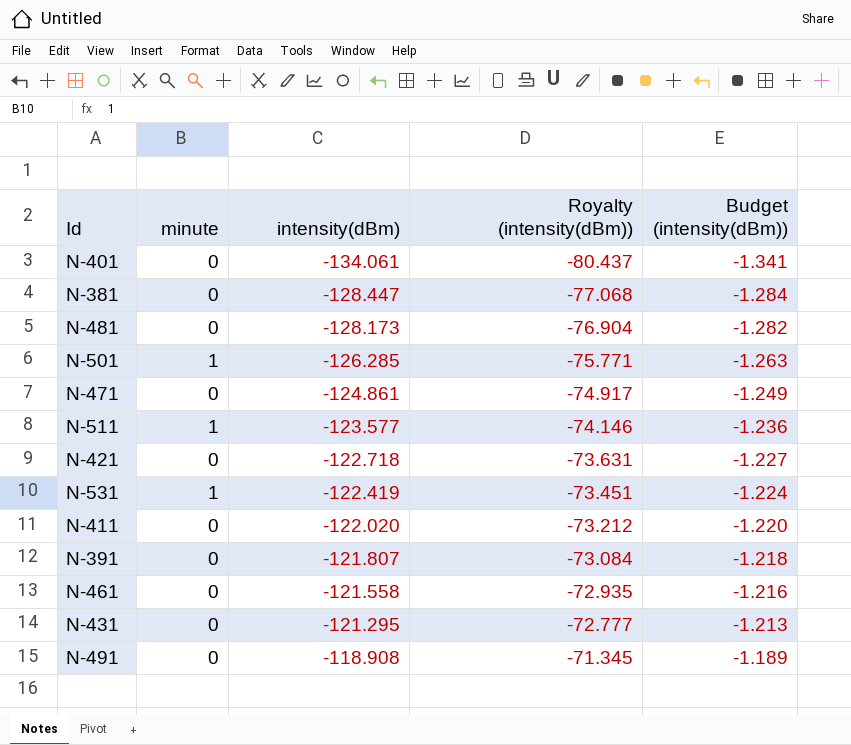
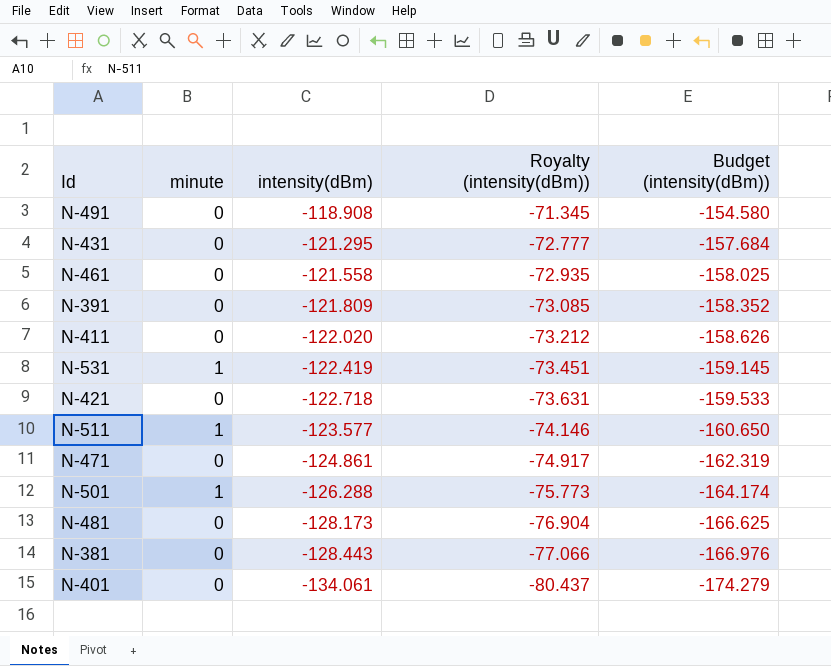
row order: intensity(dBm) ascending -> intensity(dBm) descending
column Budget (intensity(dBm)) | formula: [intensity(dBm)] * 0.01 -> [intensity(dBm)] * 1.3
N-391 | intensity(dBm): -121.807 -> -121.809
N-391 | Royalty (intensity(dBm)): -73.084 -> -73.085
N-501 | intensity(dBm): -126.285 -> -126.288
N-501 | Royalty (intensity(dBm)): -75.771 -> -75.773
N-381 | intensity(dBm): -128.447 -> -128.443
N-381 | Royalty (intensity(dBm)): -77.068 -> -77.066

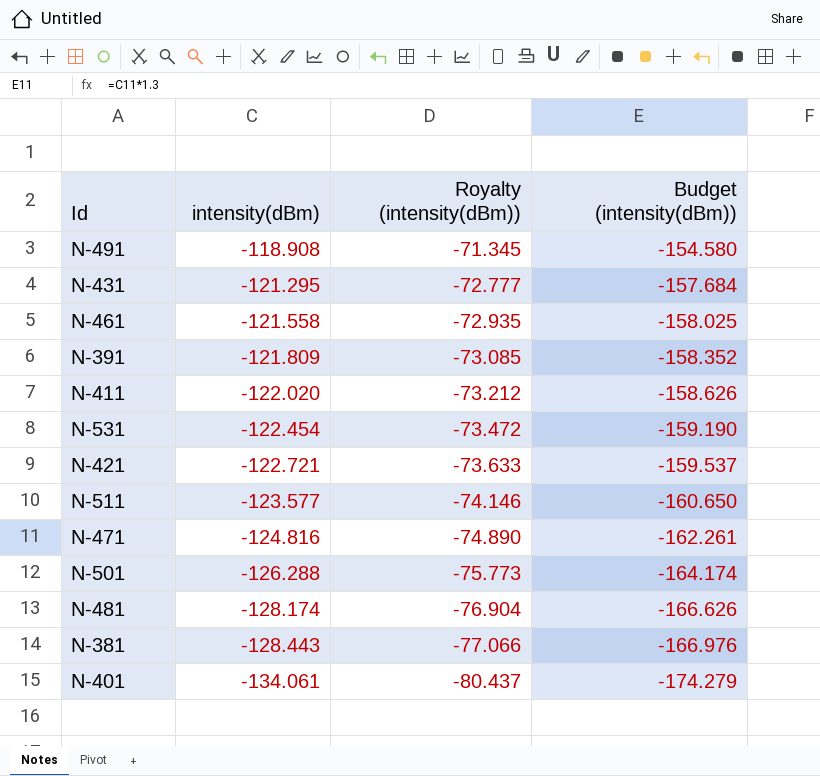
column minute | position: 2 -> none
N-531 | intensity(dBm): -122.419 -> -122.454
N-531 | Royalty (intensity(dBm)): -73.451 -> -73.472
N-531 | Budget (intensity(dBm)): -159.145 -> -159.190
N-421 | intensity(dBm): -122.718 -> -122.721
N-421 | Royalty (intensity(dBm)): -73.631 -> -73.633
N-421 | Budget (intensity(dBm)): -159.533 -> -159.537
N-471 | intensity(dBm): -124.861 -> -124.816
N-471 | Royalty (intensity(dBm)): -74.917 -> -74.890
N-471 | Budget (intensity(dBm)): -162.319 -> -162.261
N-481 | intensity(dBm): -128.173 -> -128.174
N-481 | Budget (intensity(dBm)): -166.625 -> -166.626

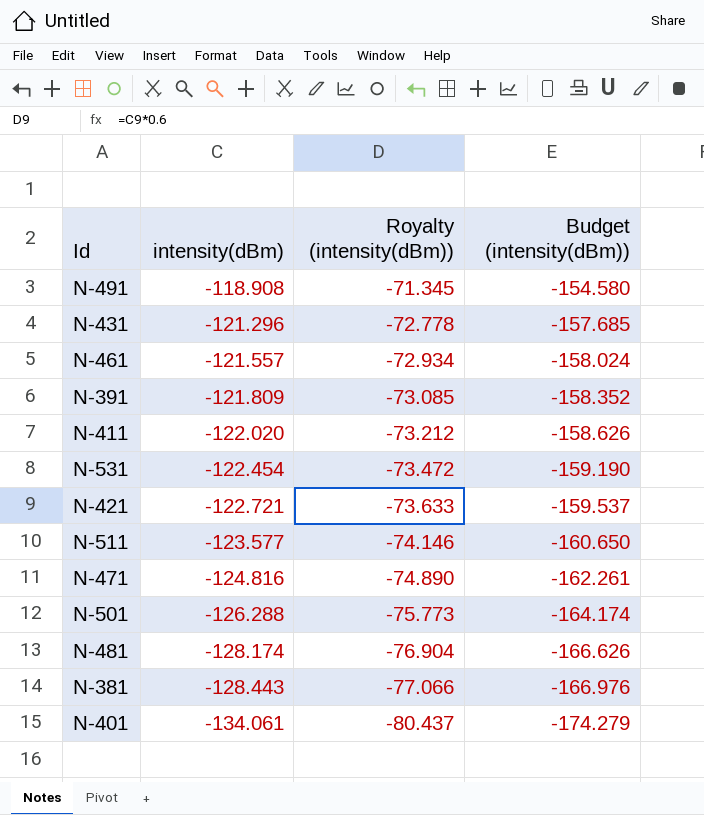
N-431 | intensity(dBm): -121.295 -> -121.296
N-431 | Royalty (intensity(dBm)): -72.777 -> -72.778
N-431 | Budget (intensity(dBm)): -157.684 -> -157.685
N-461 | intensity(dBm): -121.558 -> -121.557
N-461 | Royalty (intensity(dBm)): -72.935 -> -72.934
N-461 | Budget (intensity(dBm)): -158.025 -> -158.024

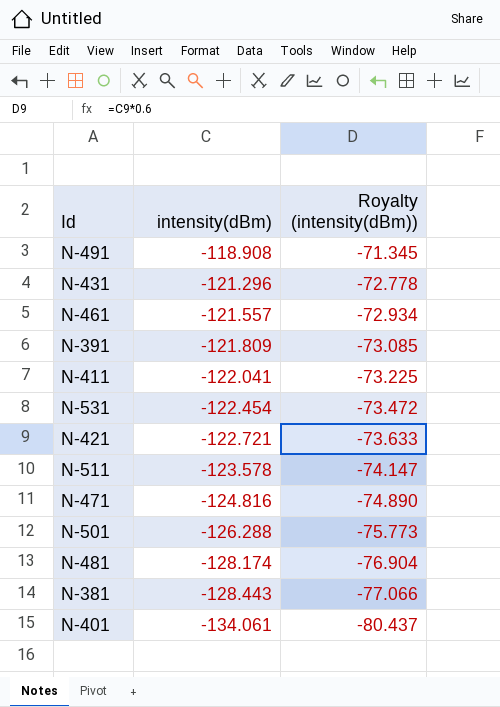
column Budget (intensity(dBm)) | formula: [intensity(dBm)] * 1.3 -> none
N-411 | intensity(dBm): -122.020 -> -122.041
N-411 | Royalty (intensity(dBm)): -73.212 -> -73.225
N-511 | intensity(dBm): -123.577 -> -123.578
N-511 | Royalty (intensity(dBm)): -74.146 -> -74.147

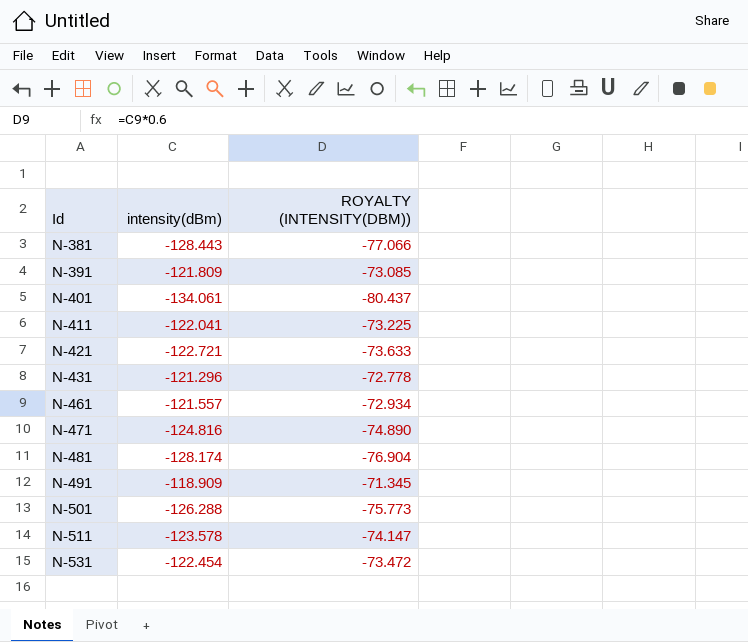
row order: intensity(dBm) descending -> Id ascending
column name: Royalty (intensity(dBm)) -> ROYALTY (INTENSITY(DBM))
N-491 | intensity(dBm): -118.908 -> -118.909

